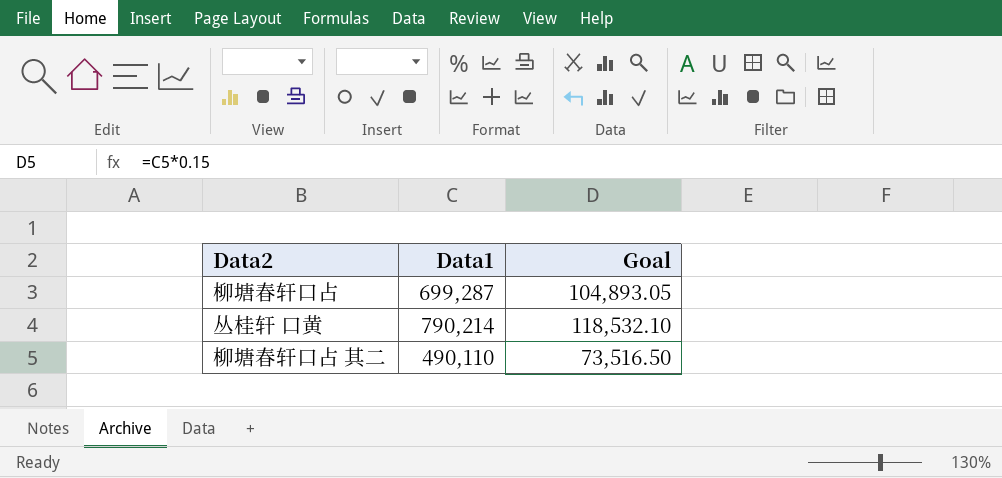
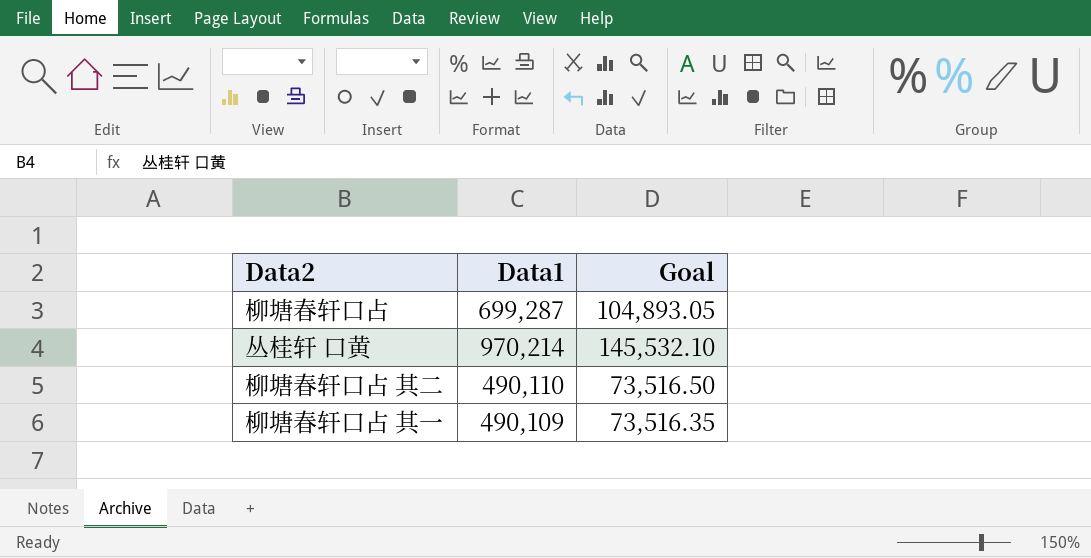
丛桂轩 口黄 | Data1: 790,214 -> 970,214
丛桂轩 口黄 | Goal: 118,532.10 -> 145,532.10
row 柳塘春轩口占 其一: none -> 490,109 | 73,516.35

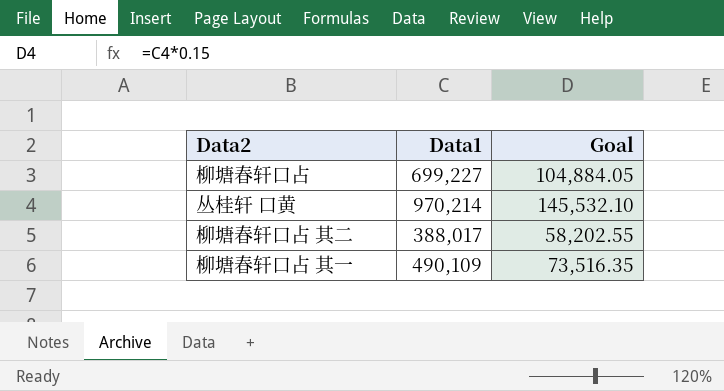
柳塘春轩口占 | Data1: 699,287 -> 699,227
柳塘春轩口占 | Goal: 104,893.05 -> 104,884.05
柳塘春轩口占 其二 | Data1: 490,110 -> 388,017
柳塘春轩口占 其二 | Goal: 73,516.50 -> 58,202.55

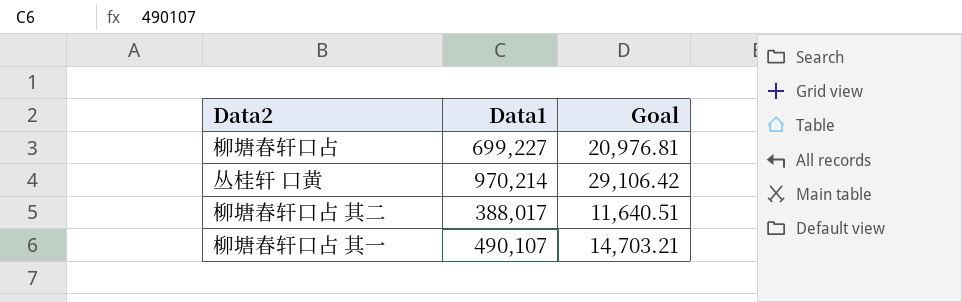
column Goal | formula: [Data1] * 0.15 -> [Data1] * 0.03
柳塘春轩口占 其一 | Data1: 490,109 -> 490,107

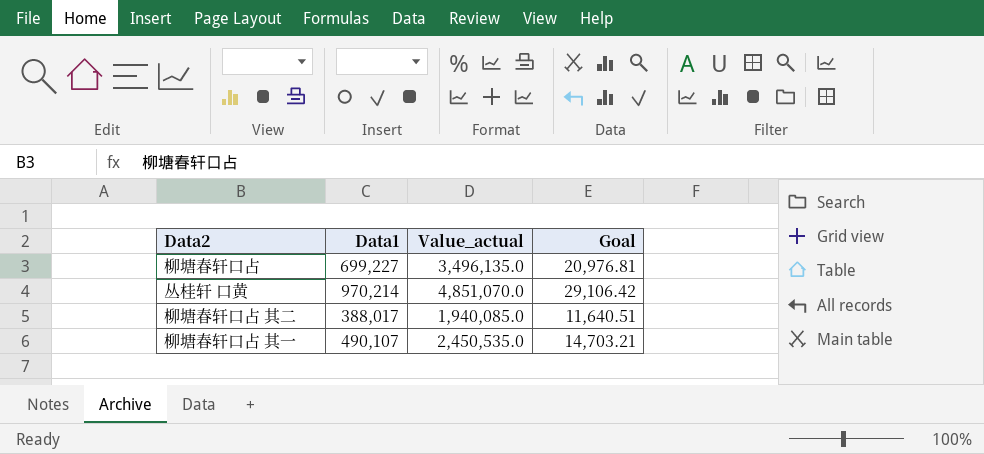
column Value_actual | formula: none -> [Data1] * 5

